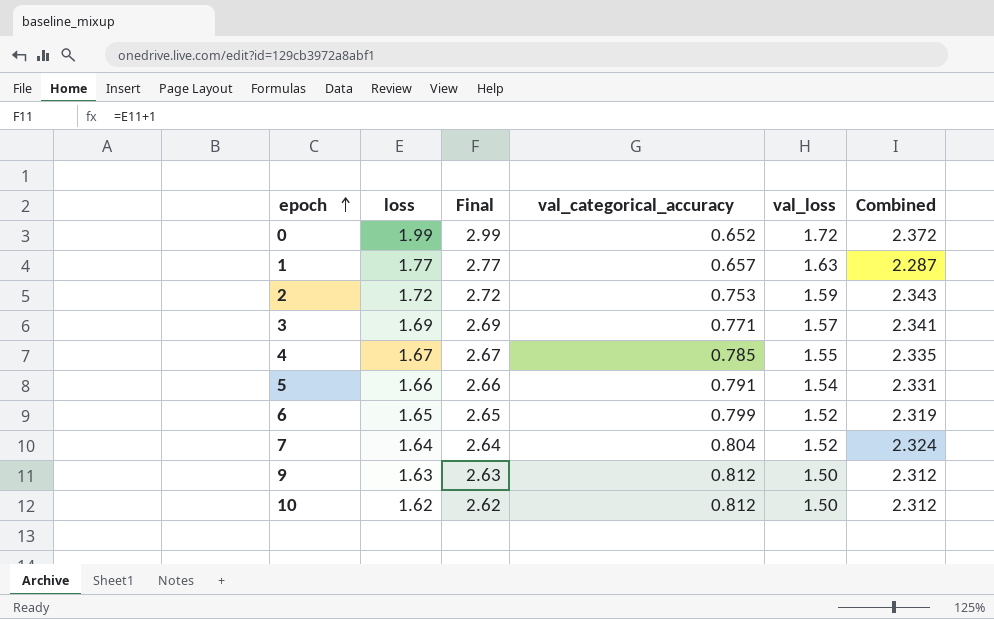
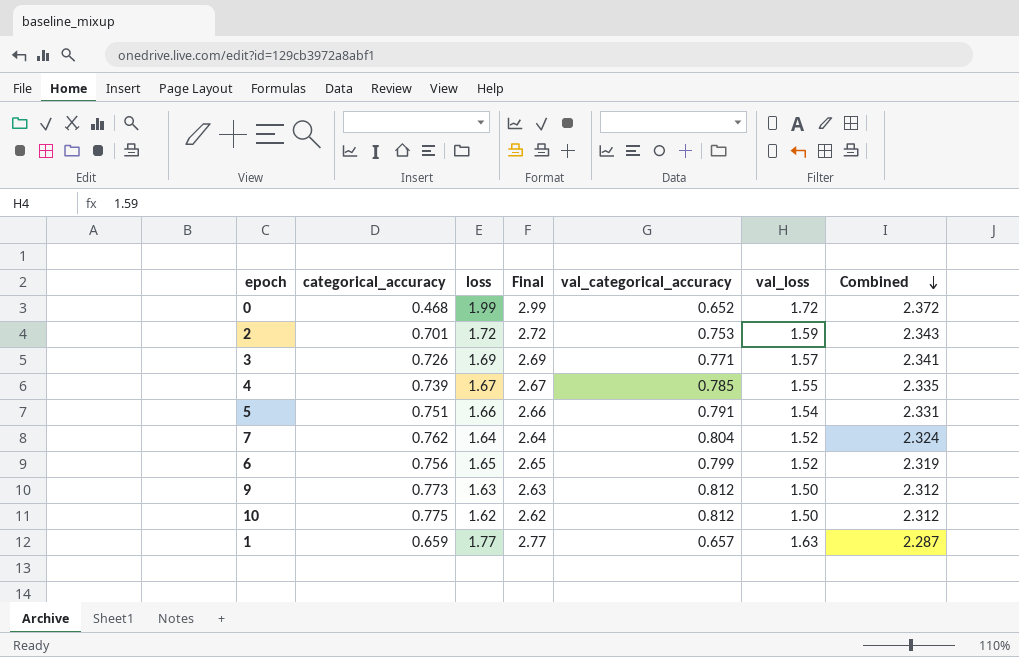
row order: epoch ascending -> Combined descending
column categorical_accuracy | position: none -> 2

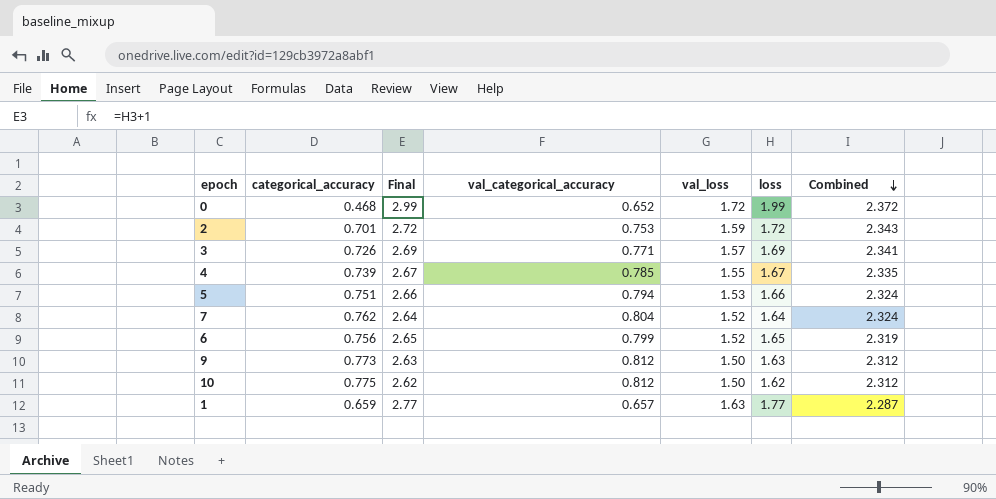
column loss | position: 3 -> 6
5 | val_categorical_accuracy: 0.791 -> 0.794
5 | val_loss: 1.54 -> 1.53
5 | Combined: 2.331 -> 2.324

